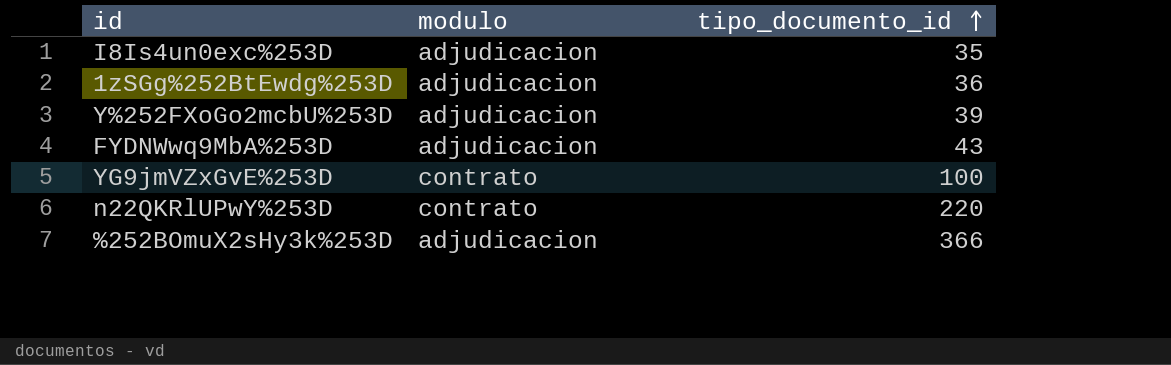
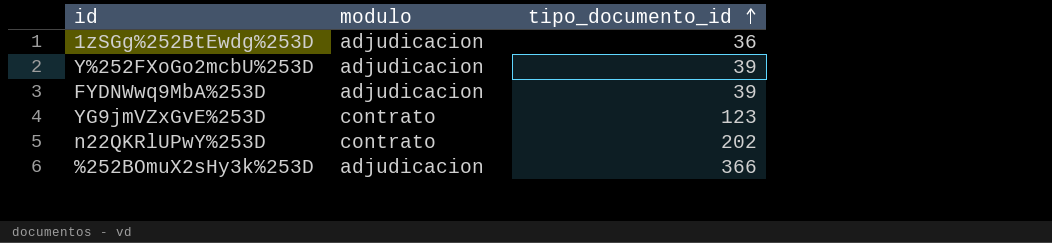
row I8Is4un0exc%253D: adjudicacion | 35 -> none
FYDNWwq9MbA%253D | tipo_documento_id: 43 -> 39
YG9jmVZxGvE%253D | tipo_documento_id: 100 -> 123
n22QKRlUPwY%253D | tipo_documento_id: 220 -> 202

